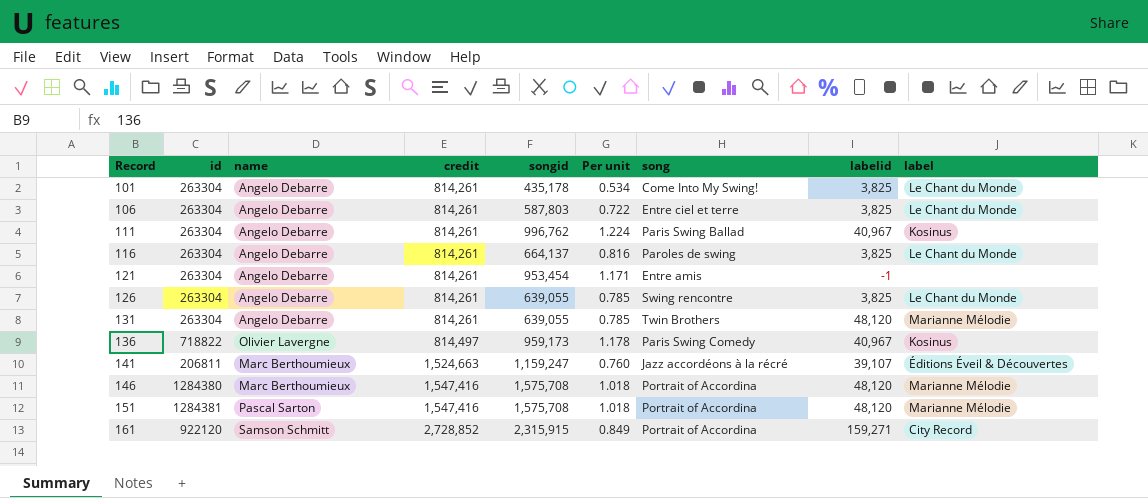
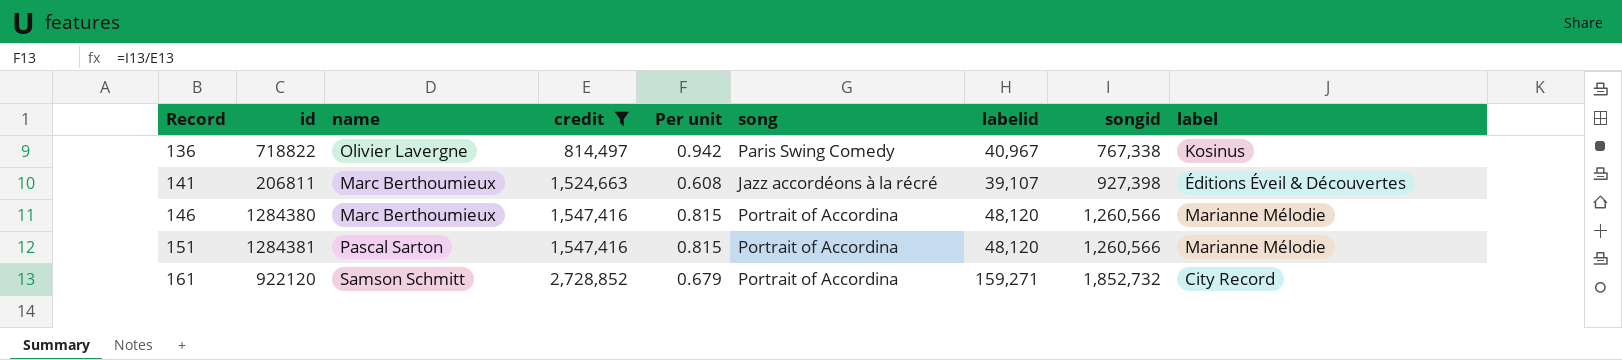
filter: none -> credit != 814,261
column songid | position: 5 -> 8
136 | Per unit: 1.178 -> 0.942
136 | songid: 959,173 -> 767,338
141 | Per unit: 0.760 -> 0.608
141 | songid: 1,159,247 -> 927,398
146 | Per unit: 1.018 -> 0.815
146 | songid: 1,575,708 -> 1,260,566
151 | Per unit: 1.018 -> 0.815
151 | songid: 1,575,708 -> 1,260,566
161 | Per unit: 0.849 -> 0.679
161 | songid: 2,315,915 -> 1,852,732

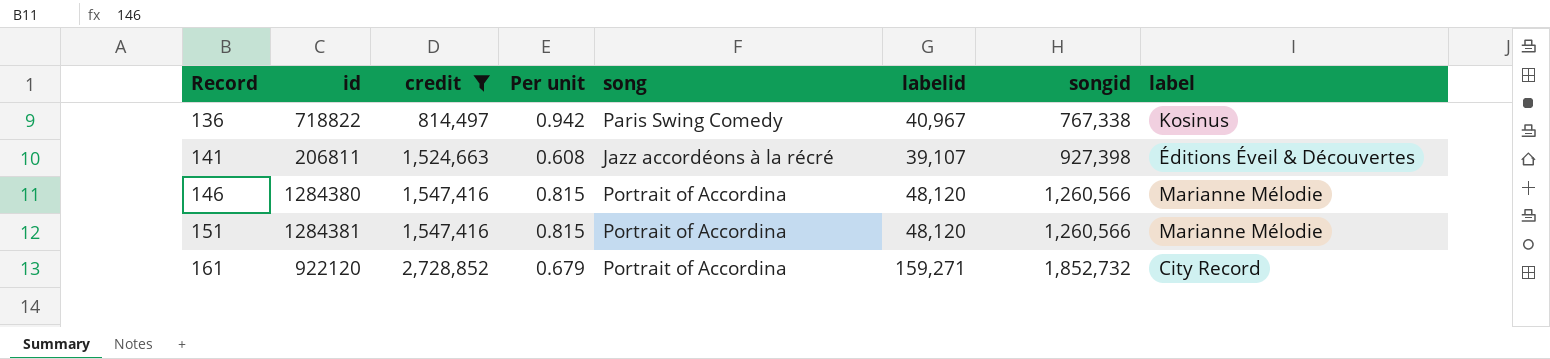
column name | position: 3 -> none

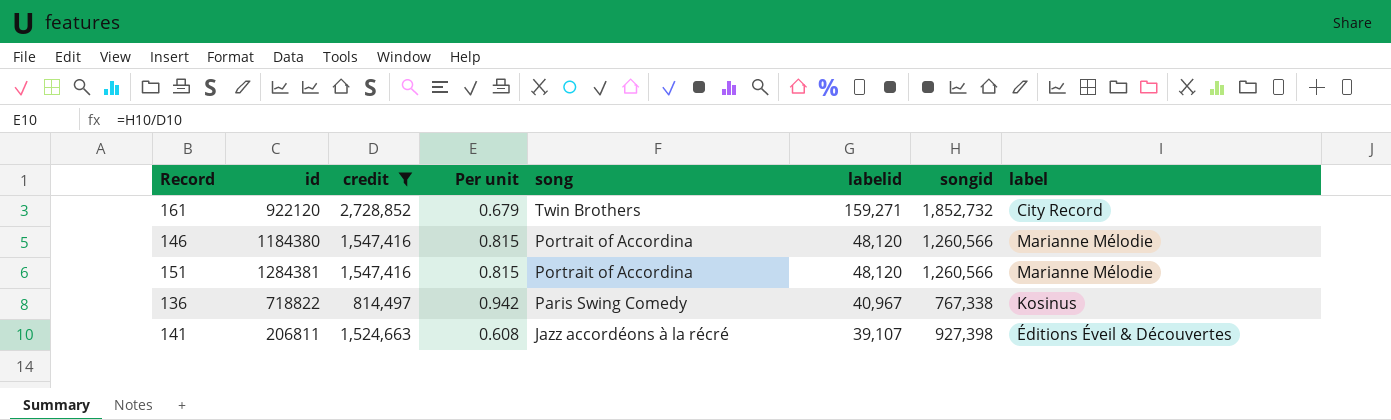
row order: Record ascending -> song descending
161 | song: Portrait of Accordina -> Twin Brothers
146 | id: 1284380 -> 1184380

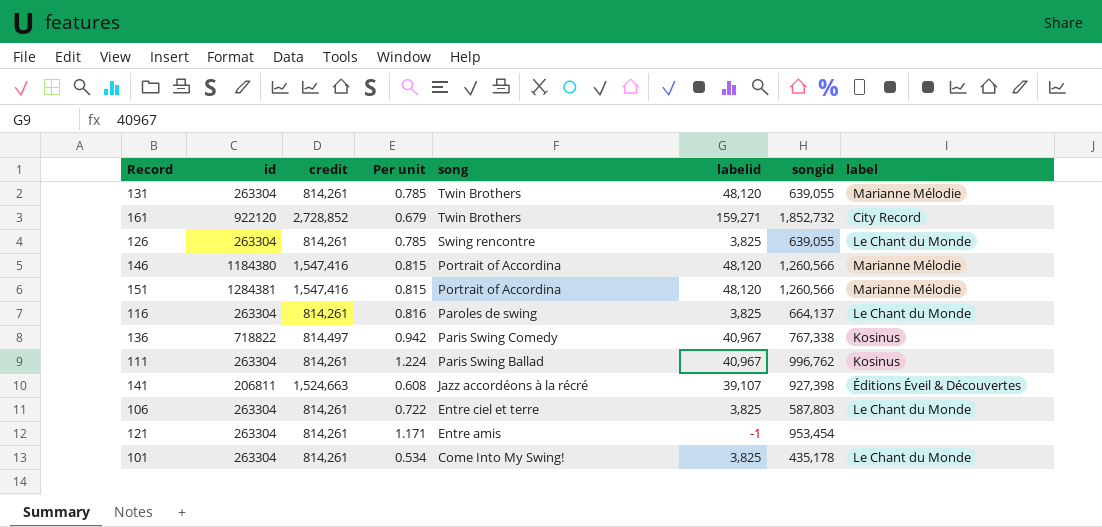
filter: credit != 814,261 -> none

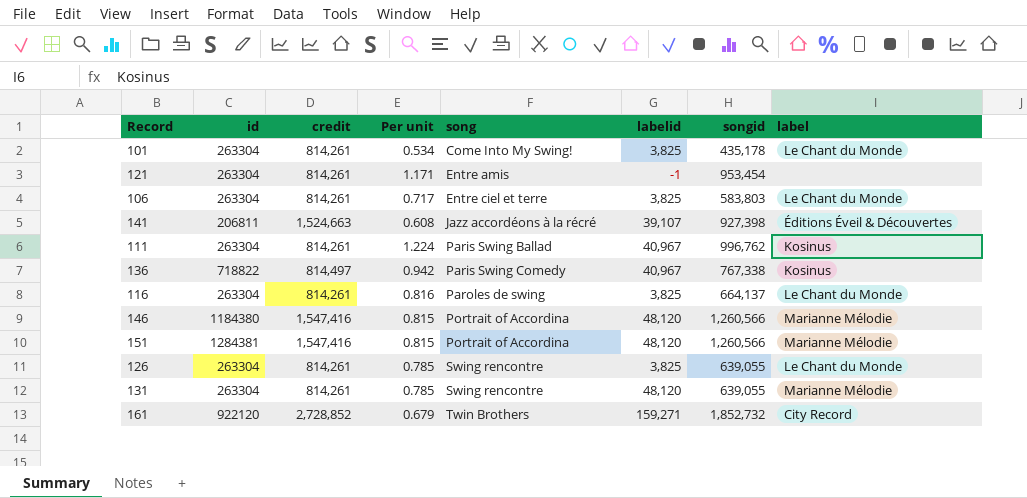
row order: song descending -> song ascending
106 | Per unit: 0.722 -> 0.717
106 | songid: 587,803 -> 583,803
131 | song: Twin Brothers -> Swing rencontre

